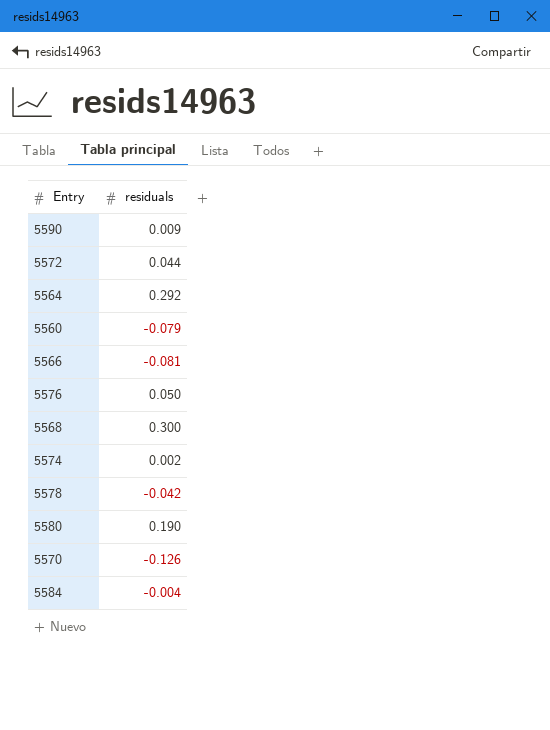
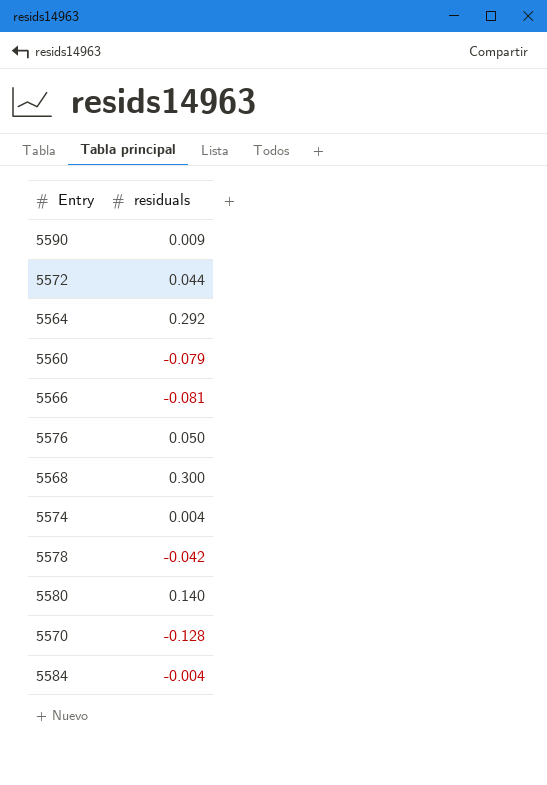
5574 | residuals: 0.002 -> 0.004
5580 | residuals: 0.190 -> 0.140
5570 | residuals: -0.126 -> -0.128

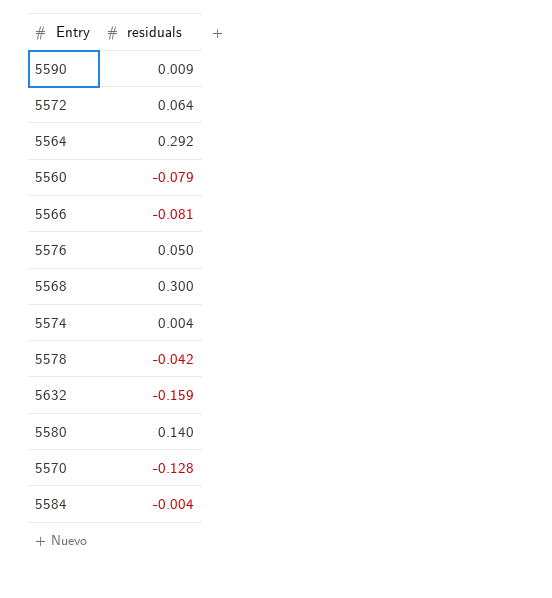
5572 | residuals: 0.044 -> 0.064
row 5632: none -> -0.159

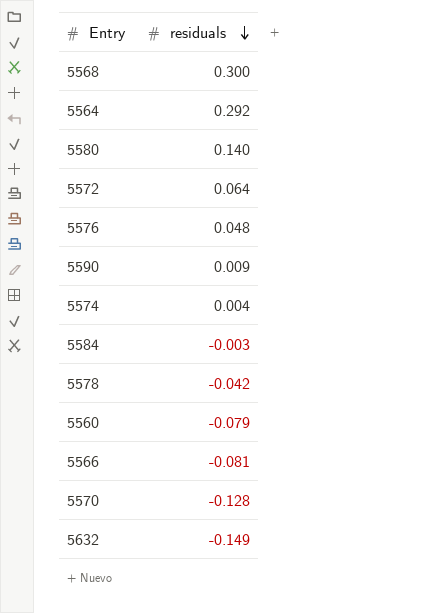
row order: none -> residuals descending
5576 | residuals: 0.050 -> 0.048
5584 | residuals: -0.004 -> -0.003
5632 | residuals: -0.159 -> -0.149

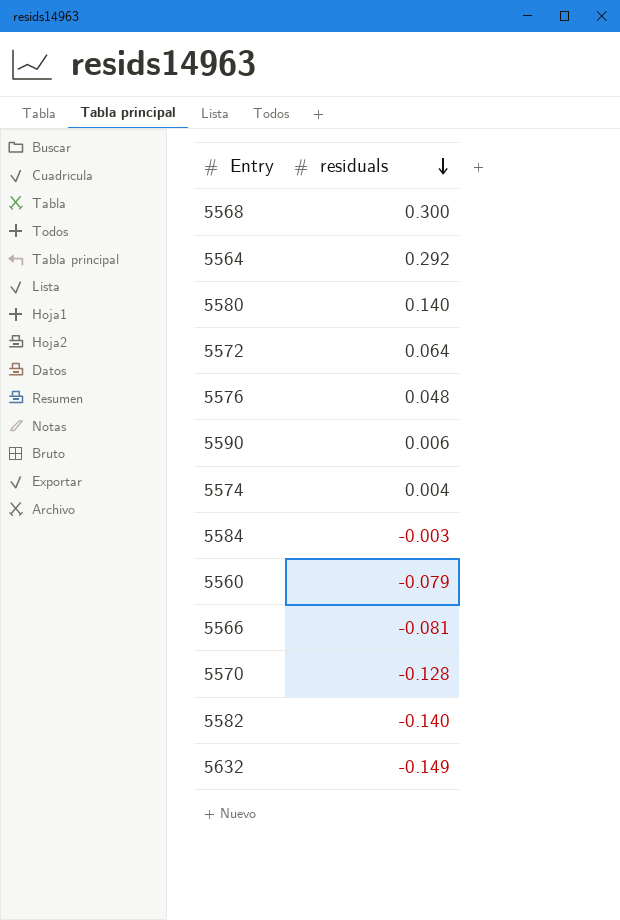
row 5578: -0.042 -> none
5590 | residuals: 0.009 -> 0.006
row 5582: none -> -0.140

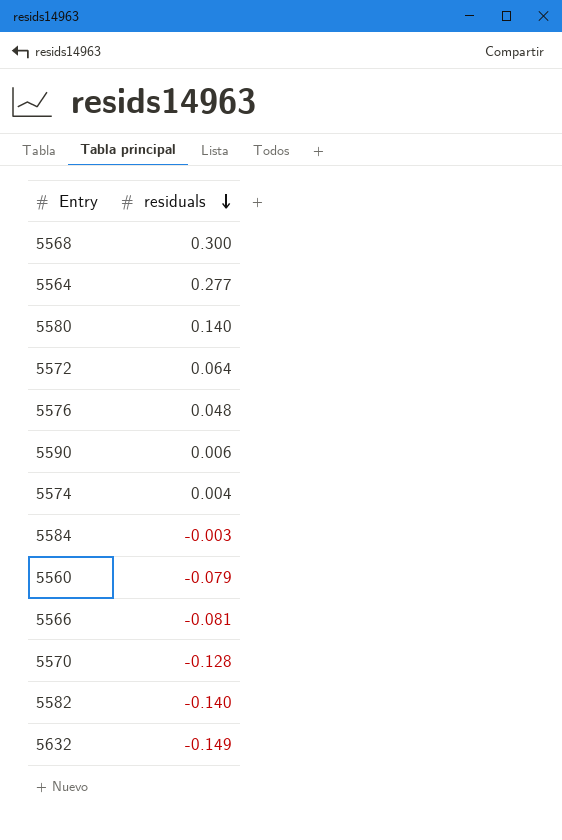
5564 | residuals: 0.292 -> 0.277

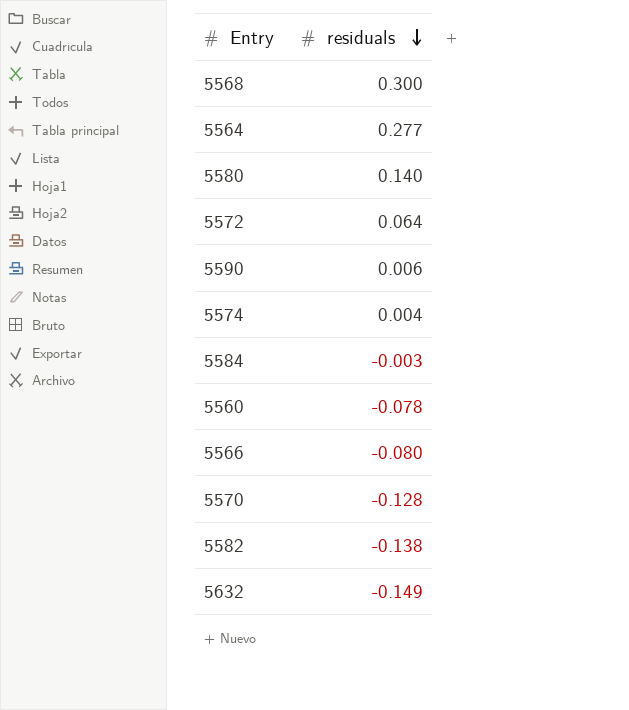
row 5576: 0.048 -> none
5560 | residuals: -0.079 -> -0.078
5566 | residuals: -0.081 -> -0.080
5582 | residuals: -0.140 -> -0.138

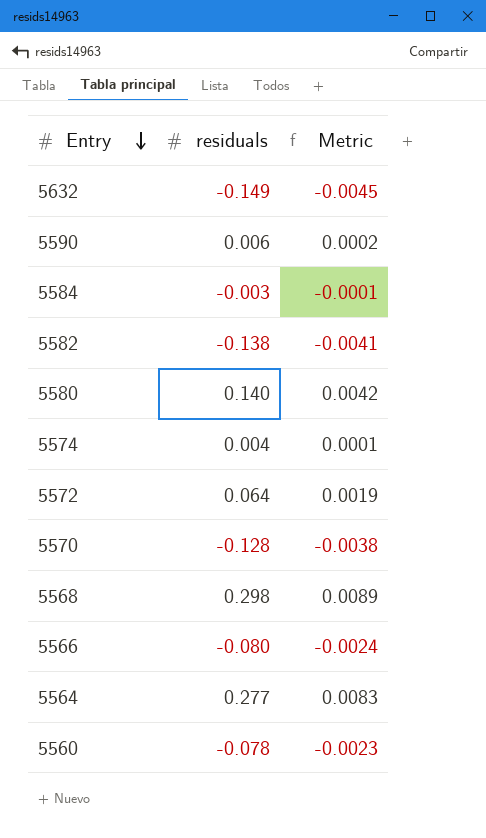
row order: residuals descending -> Entry descending
column Metric | formula: none -> [residuals] * 0.03
5568 | residuals: 0.300 -> 0.298

